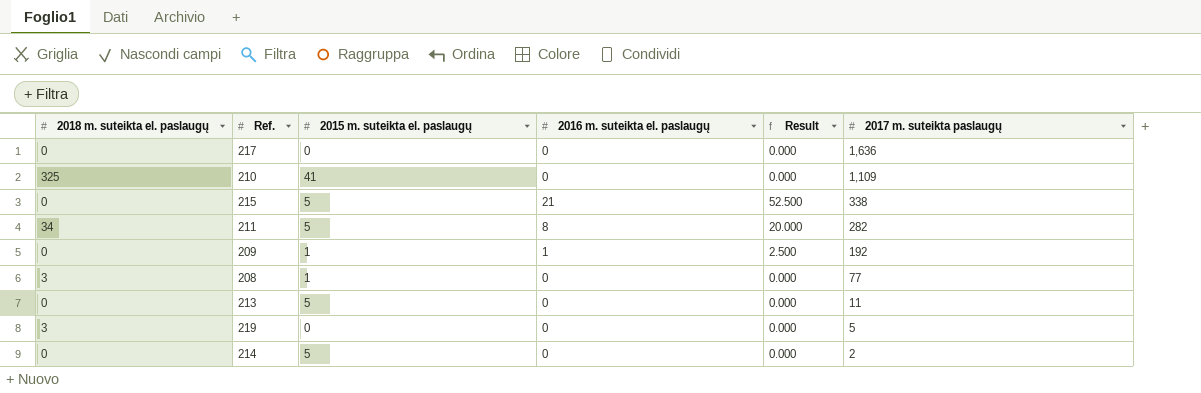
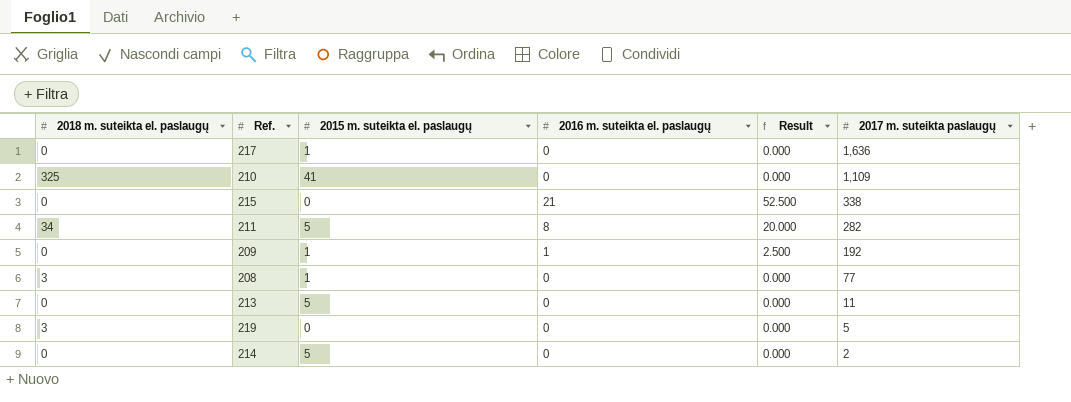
217 | 2015 m. suteikta el. paslaugų: 0 -> 1
215 | 2015 m. suteikta el. paslaugų: 5 -> 0

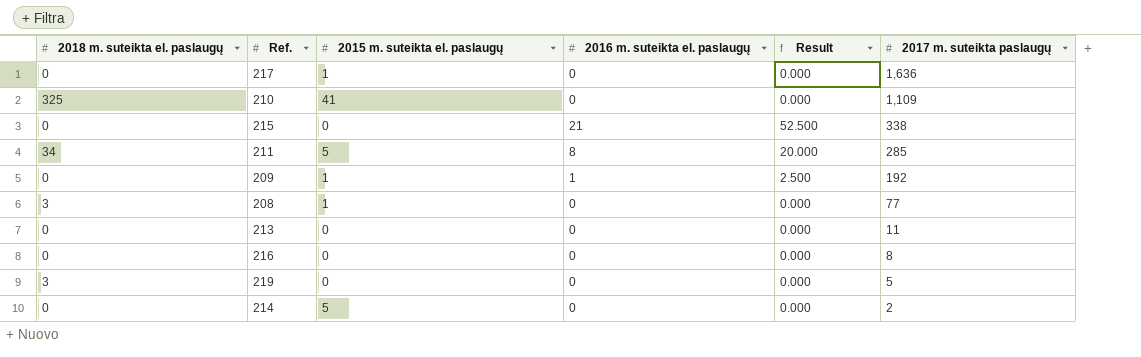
211 | 2017 m. suteikta paslaugų: 282 -> 285
213 | 2015 m. suteikta el. paslaugų: 5 -> 0
row 216: none -> 0 | 0 | 0 | 0.000 | 8

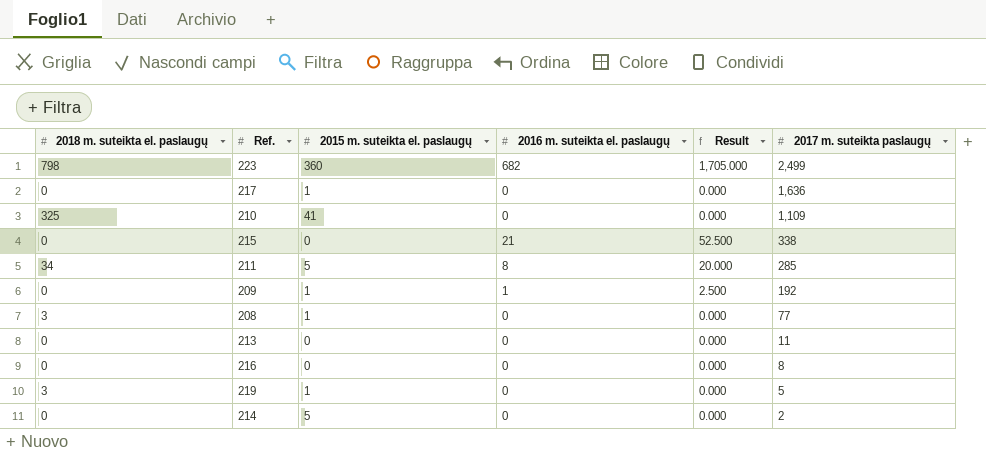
row 223: none -> 798 | 360 | 682 | 1,705.000 | 2,499
219 | 2015 m. suteikta el. paslaugų: 0 -> 1

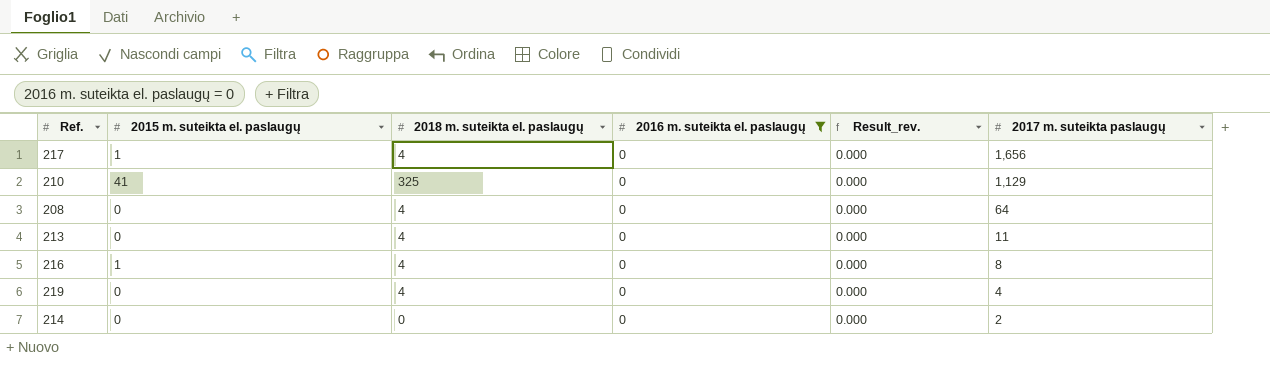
filter: none -> 2016 m. suteikta el. paslaugų = 0
column 2018 m. suteikta el. paslaugų | position: 1 -> 3
column name: Result -> Result_rev.
217 | 2018 m. suteikta el. paslaugų: 0 -> 4
217 | 2017 m. suteikta paslaugų: 1,636 -> 1,656
210 | 2017 m. suteikta paslaugų: 1,109 -> 1,129
208 | 2015 m. suteikta el. paslaugų: 1 -> 0
208 | 2018 m. suteikta el. paslaugų: 3 -> 4
208 | 2017 m. suteikta paslaugų: 77 -> 64
213 | 2018 m. suteikta el. paslaugų: 0 -> 4
216 | 2015 m. suteikta el. paslaugų: 0 -> 1
216 | 2018 m. suteikta el. paslaugų: 0 -> 4
219 | 2015 m. suteikta el. paslaugų: 1 -> 0
219 | 2018 m. suteikta el. paslaugų: 3 -> 4
219 | 2017 m. suteikta paslaugų: 5 -> 4
214 | 2015 m. suteikta el. paslaugų: 5 -> 0

